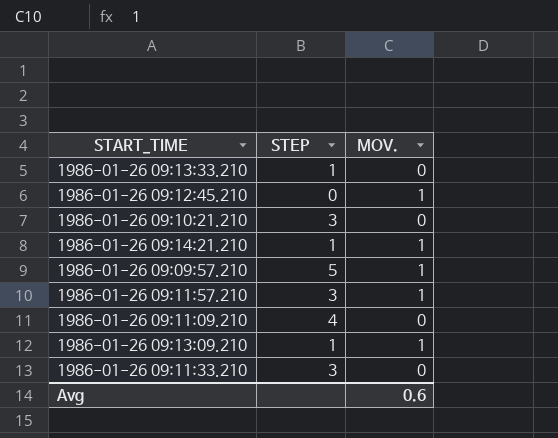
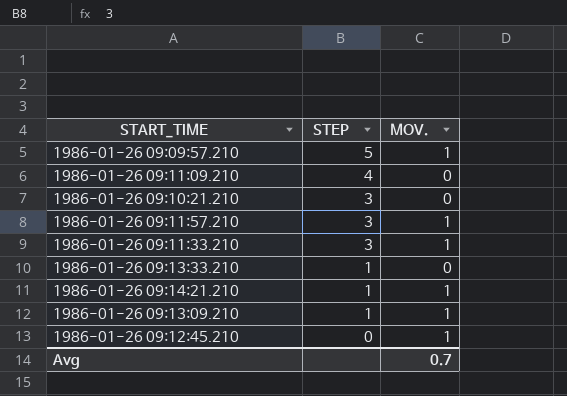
row order: none -> STEP descending
1986-01-26 09:11:33.210 | MOV.: 0 -> 1
Avg | MOV.: 0.6 -> 0.7

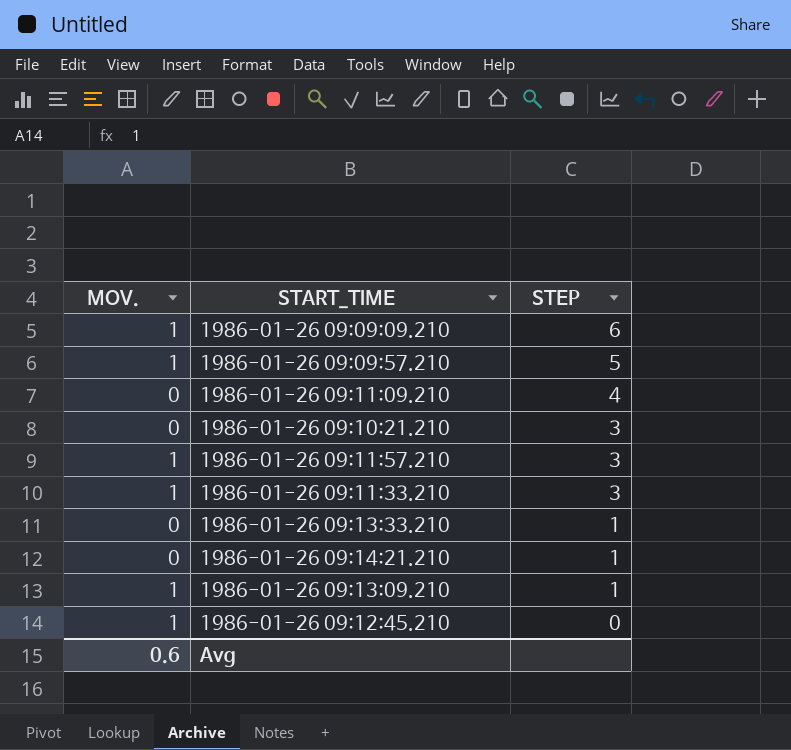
column MOV. | position: 3 -> 1
row 1986-01-26 09:09:09.210: none -> 1 | 6
1986-01-26 09:14:21.210 | MOV.: 1 -> 0
Avg | MOV.: 0.7 -> 0.6

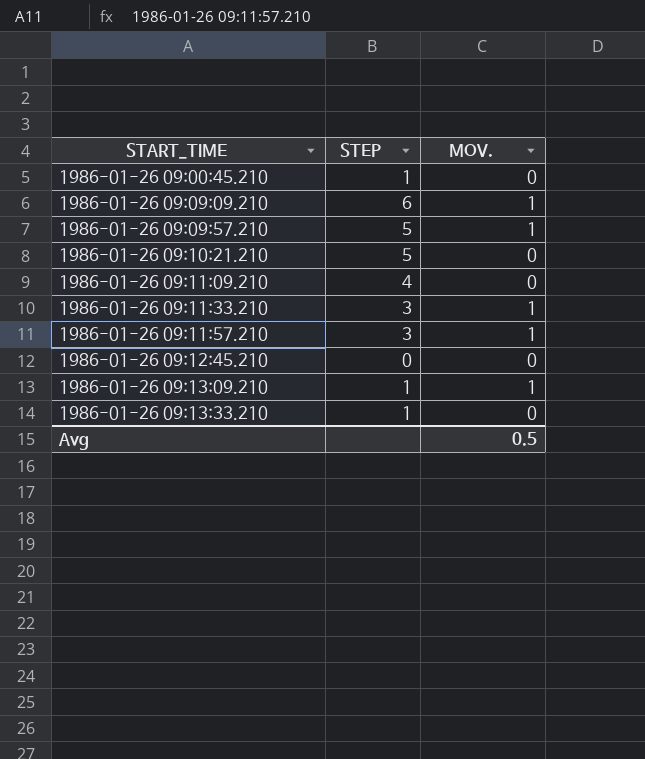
row order: STEP descending -> START_TIME ascending
column MOV. | position: 1 -> 3
row 1986-01-26 09:14:21.210: 0 | 1 -> none
row 1986-01-26 09:00:45.210: none -> 1 | 0
1986-01-26 09:10:21.210 | STEP: 3 -> 5
1986-01-26 09:12:45.210 | MOV.: 1 -> 0
Avg | MOV.: 0.6 -> 0.5

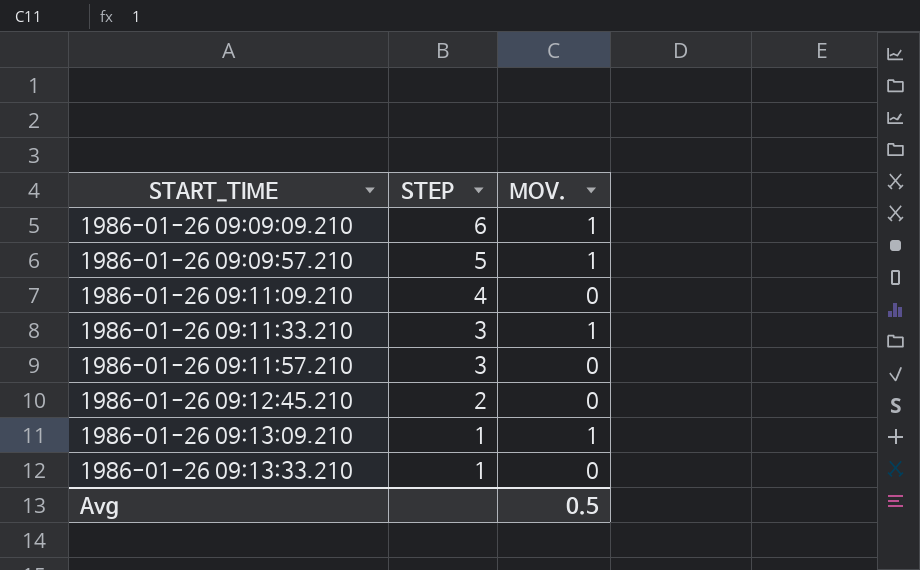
row 1986-01-26 09:00:45.210: 1 | 0 -> none
row 1986-01-26 09:10:21.210: 5 | 0 -> none
1986-01-26 09:11:57.210 | MOV.: 1 -> 0
1986-01-26 09:12:45.210 | STEP: 0 -> 2

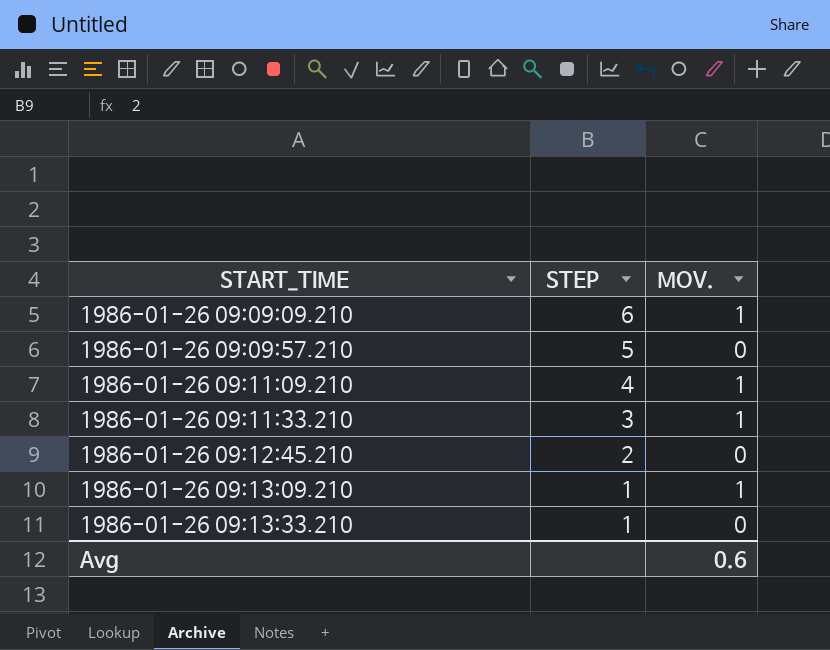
row 1986-01-26 09:11:57.210: 3 | 0 -> none
1986-01-26 09:09:57.210 | MOV.: 1 -> 0
1986-01-26 09:11:09.210 | MOV.: 0 -> 1
Avg | MOV.: 0.5 -> 0.6

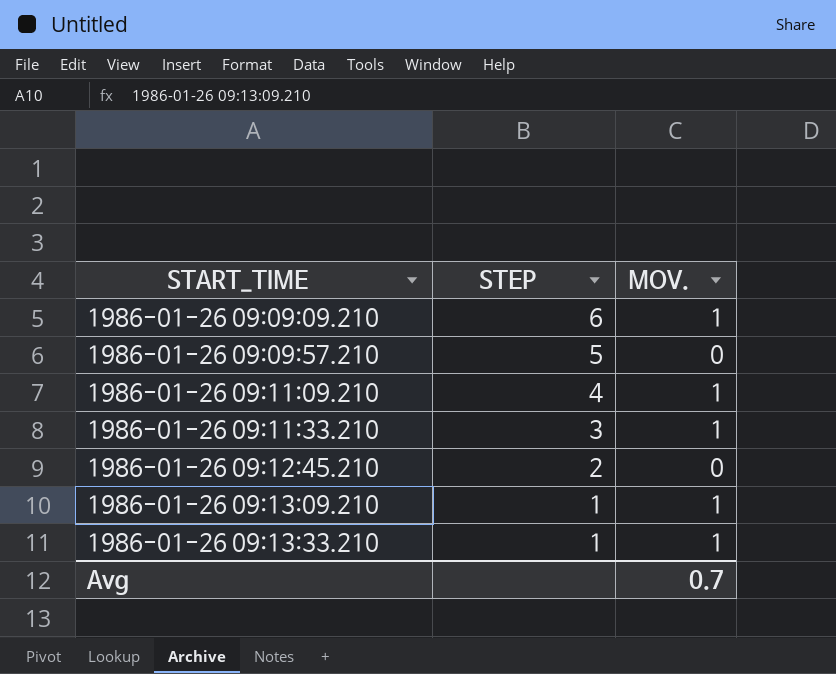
1986-01-26 09:13:33.210 | MOV.: 0 -> 1
Avg | MOV.: 0.6 -> 0.7

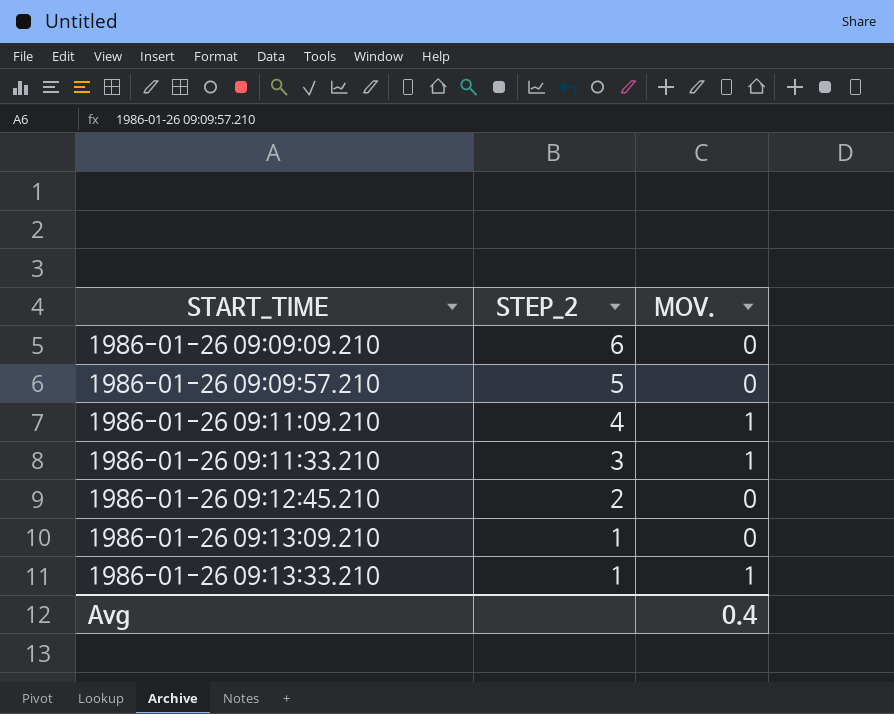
column name: STEP -> STEP_2
1986-01-26 09:09:09.210 | MOV.: 1 -> 0
1986-01-26 09:13:09.210 | MOV.: 1 -> 0
Avg | MOV.: 0.7 -> 0.4

